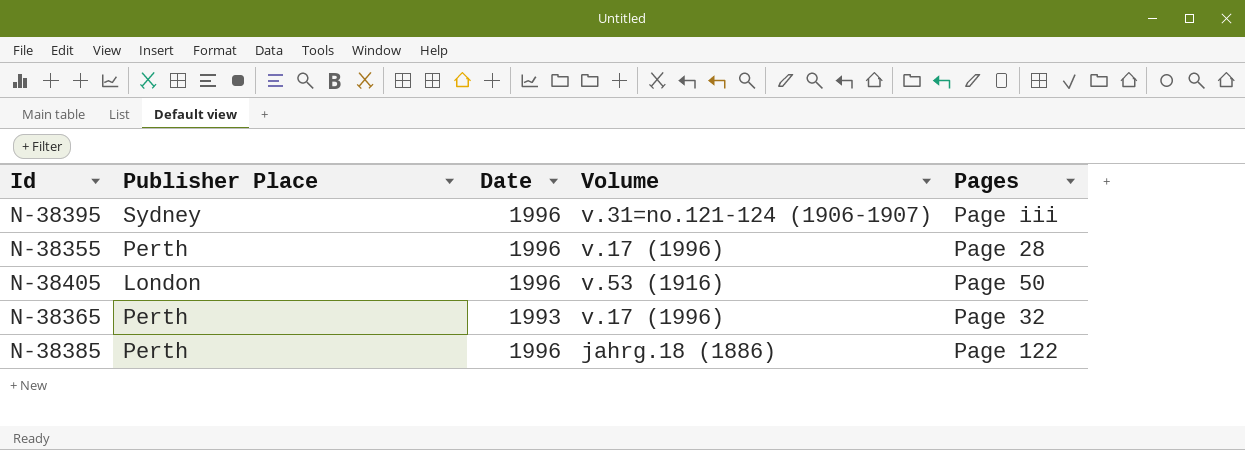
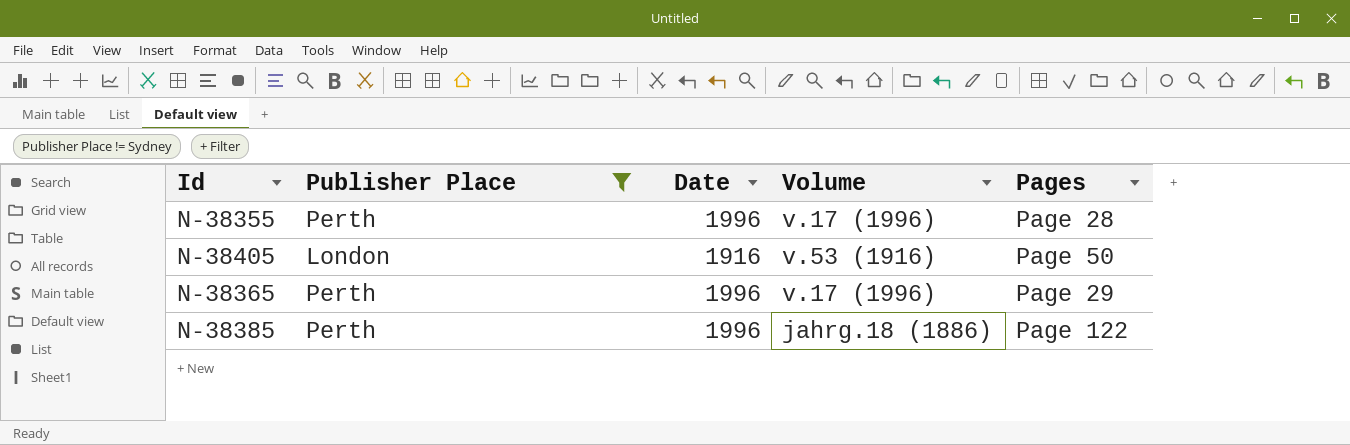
filter: none -> Publisher Place != Sydney
N-38405 | Date: 1996 -> 1916
N-38365 | Date: 1993 -> 1996
N-38365 | Pages: Page 32 -> Page 29

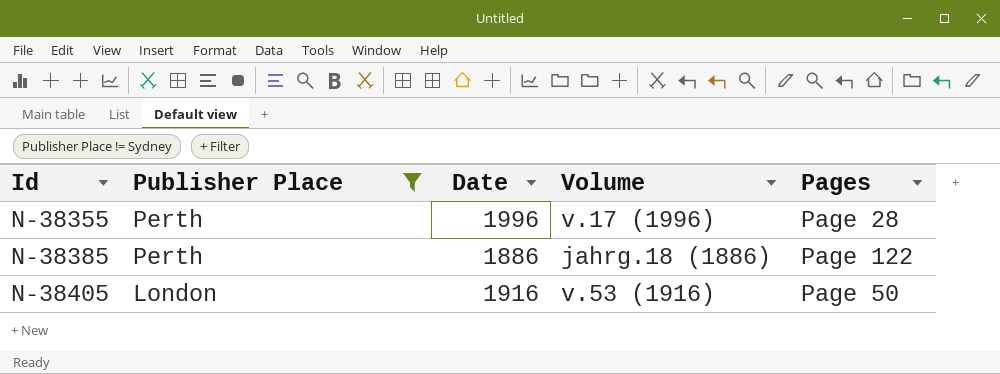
row order: none -> Id ascending
row N-38365: Perth | 1996 | v.17 (1996) | Page 29 -> none
N-38385 | Date: 1996 -> 1886

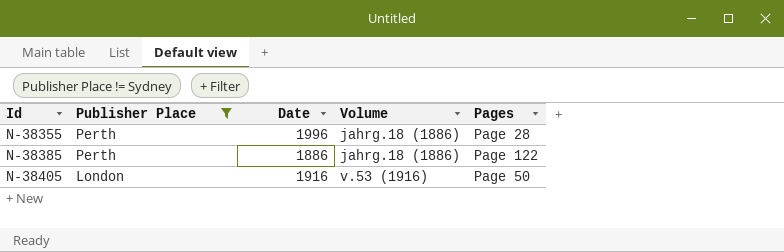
N-38355 | Volume: v.17 (1996) -> jahrg.18 (1886)

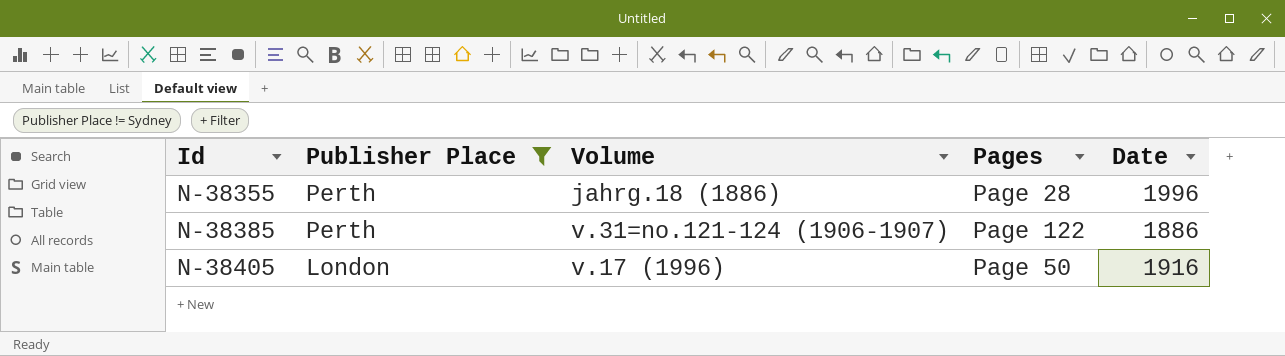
column Date | position: 3 -> 5
N-38385 | Volume: jahrg.18 (1886) -> v.31=no.121-124 (1906-1907)
N-38405 | Volume: v.53 (1916) -> v.17 (1996)

